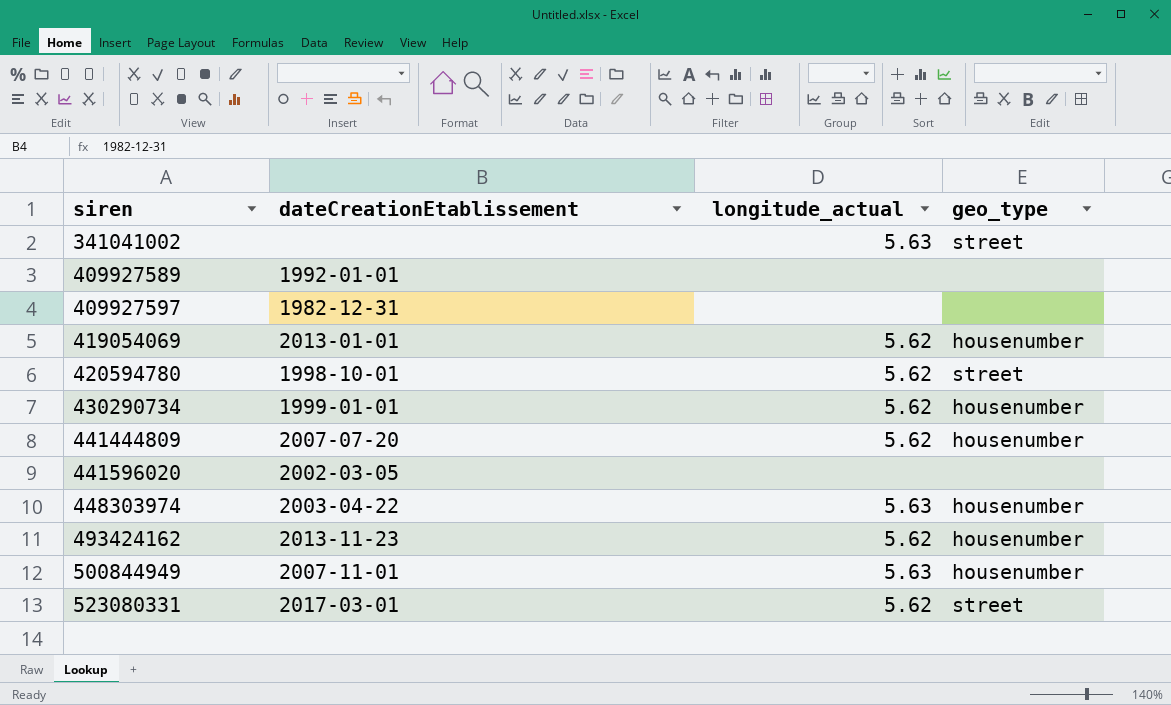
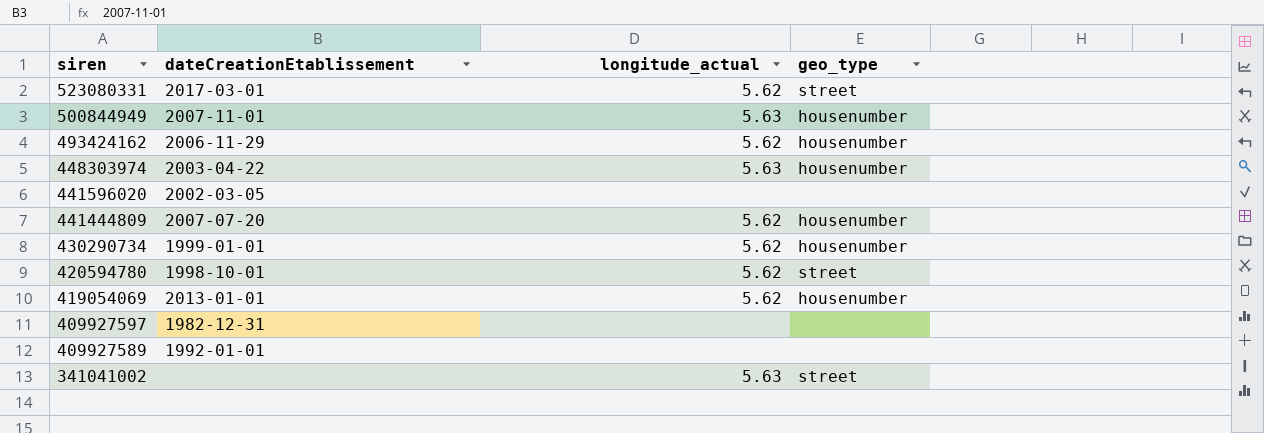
row order: siren ascending -> siren descending
493424162 | dateCreationEtablissement: 2013-11-23 -> 2006-11-29

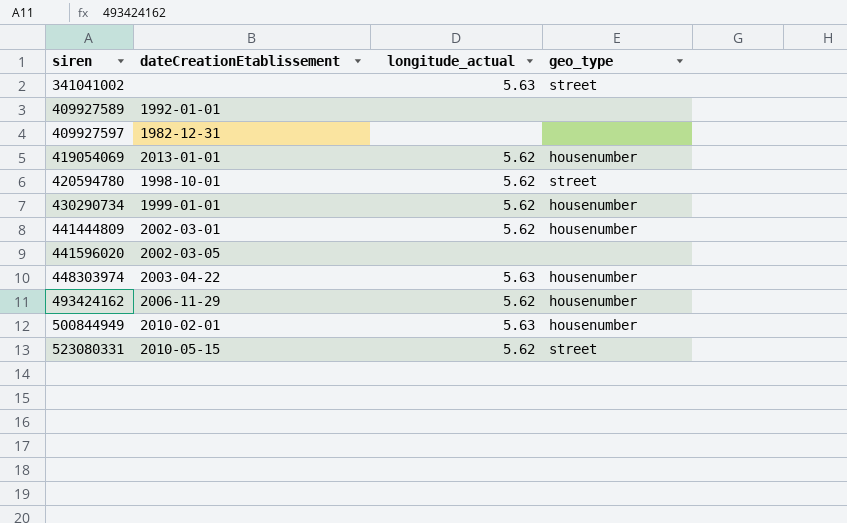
row order: siren descending -> siren ascending
441444809 | dateCreationEtablissement: 2007-07-20 -> 2002-03-01
500844949 | dateCreationEtablissement: 2007-11-01 -> 2010-02-01
523080331 | dateCreationEtablissement: 2017-03-01 -> 2010-05-15

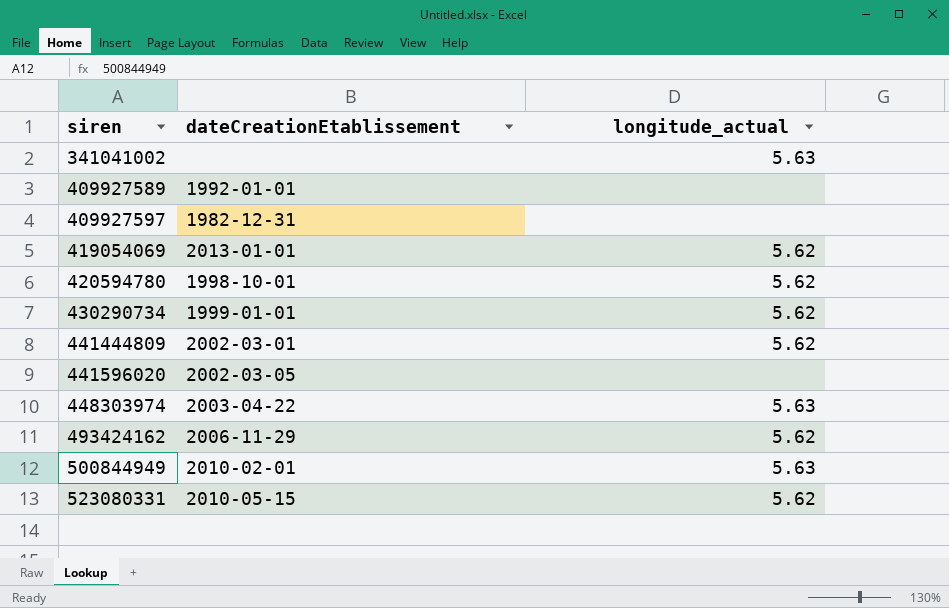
column geo_type | position: 4 -> none

